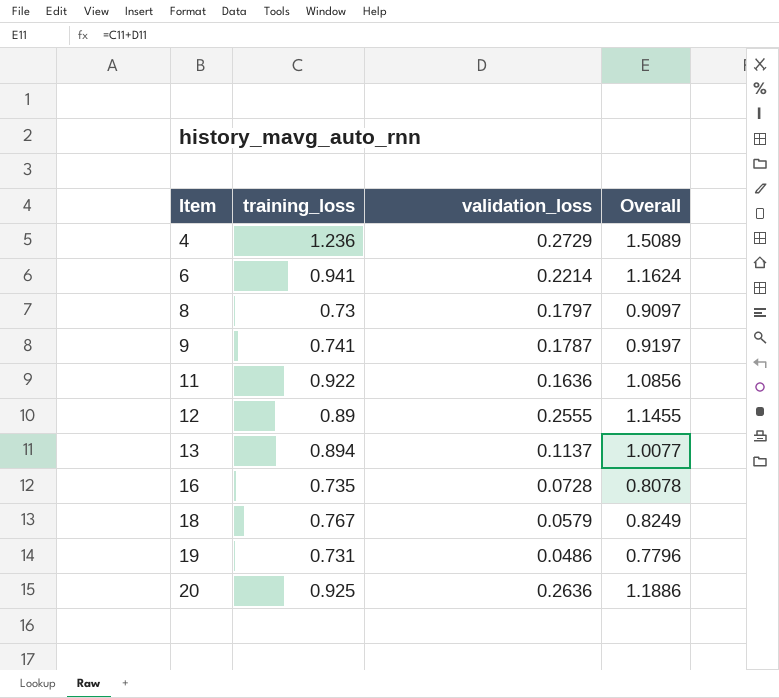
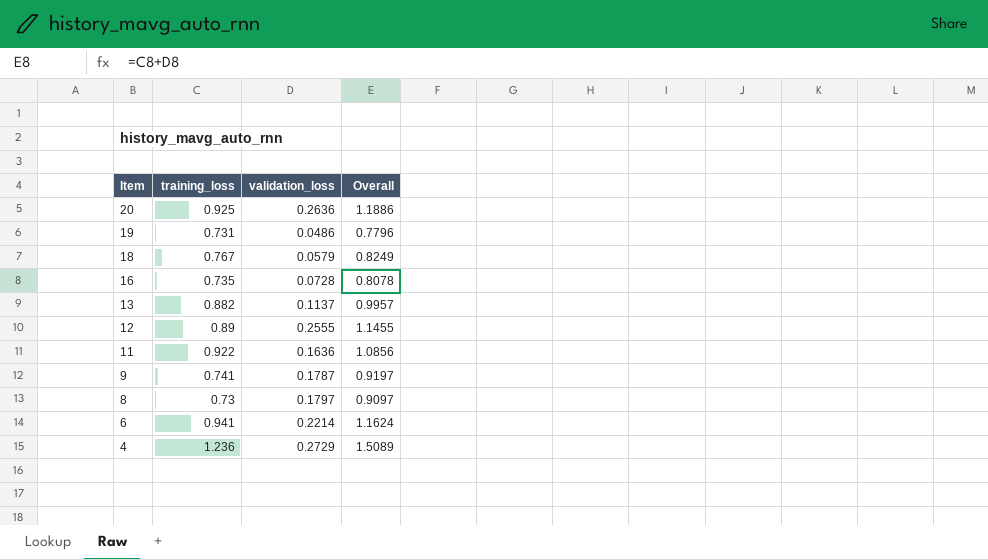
row order: Item ascending -> Item descending
13 | training_loss: 0.894 -> 0.882
13 | Overall: 1.0077 -> 0.9957

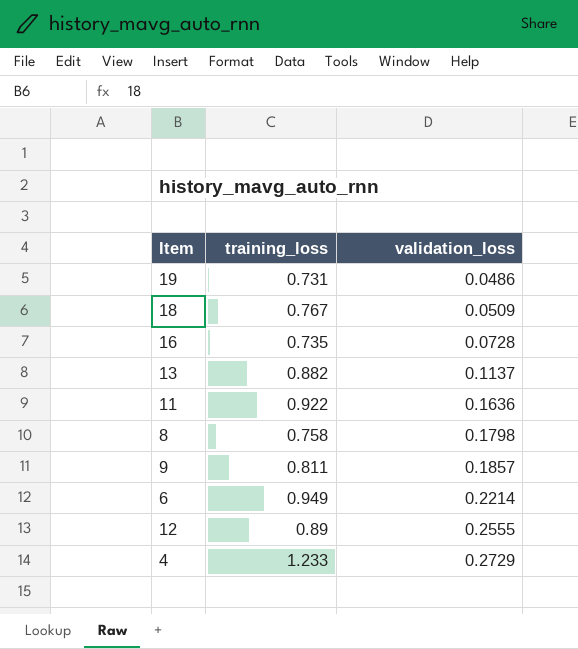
row order: Item descending -> validation_loss ascending
column Overall | formula: [training_loss] + [validation_loss] -> none
row 20: 0.925 | 0.2636 | 1.1886 -> none
18 | validation_loss: 0.0579 -> 0.0509
8 | training_loss: 0.73 -> 0.758
8 | validation_loss: 0.1797 -> 0.1798
9 | training_loss: 0.741 -> 0.811
9 | validation_loss: 0.1787 -> 0.1857
6 | training_loss: 0.941 -> 0.949
4 | training_loss: 1.236 -> 1.233

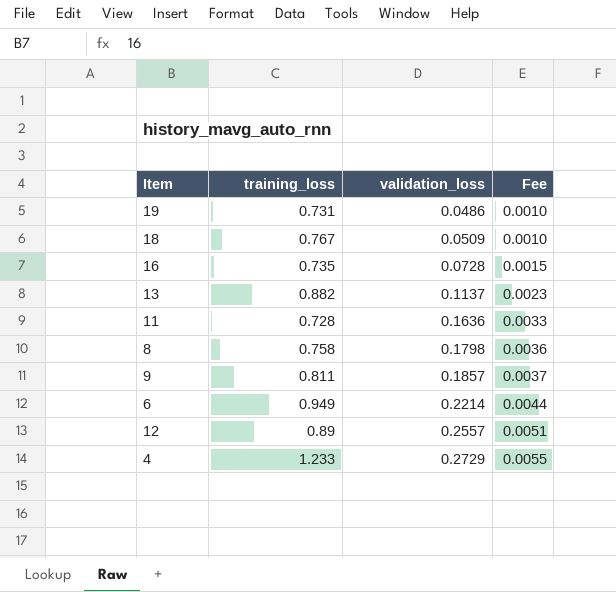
column Fee | formula: none -> [validation_loss] * 0.02
11 | training_loss: 0.922 -> 0.728
12 | validation_loss: 0.2555 -> 0.2557

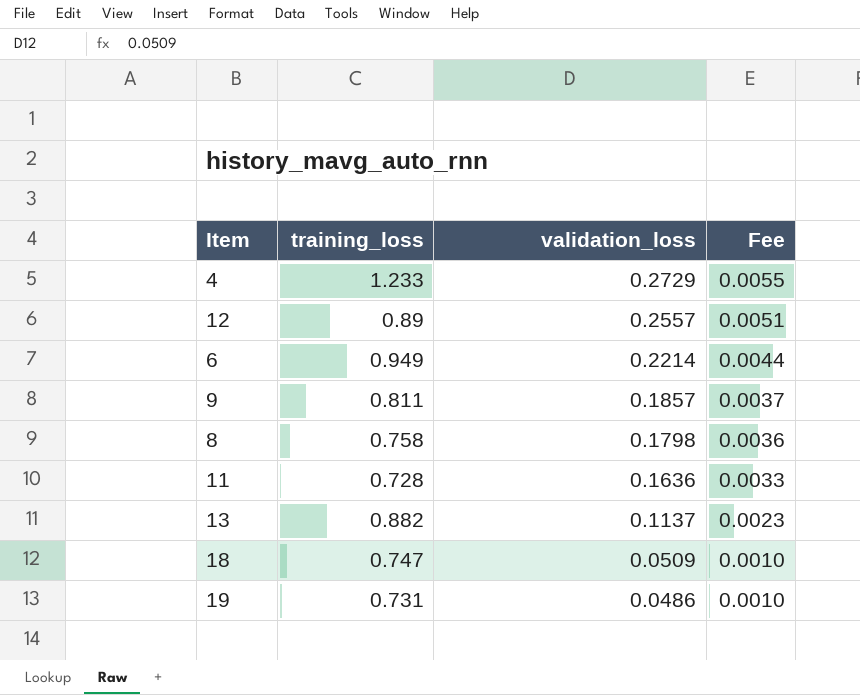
row order: validation_loss ascending -> validation_loss descending
row 16: 0.735 | 0.0728 | 0.0015 -> none
18 | training_loss: 0.767 -> 0.747

